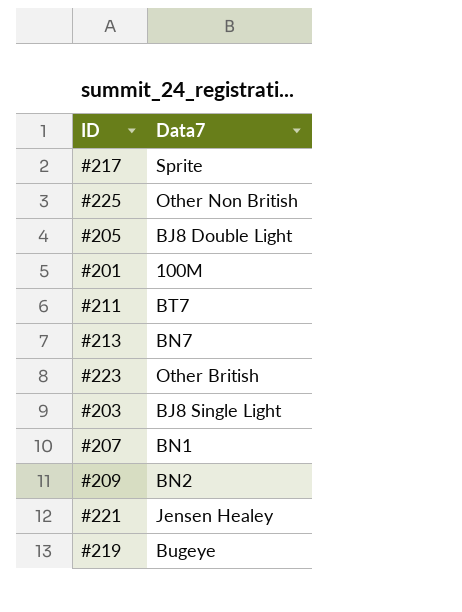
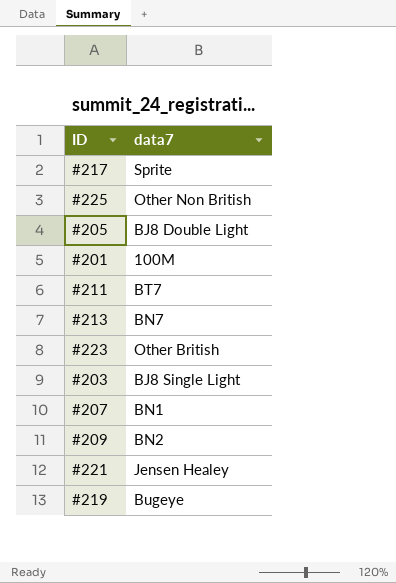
column name: Data7 -> data7

